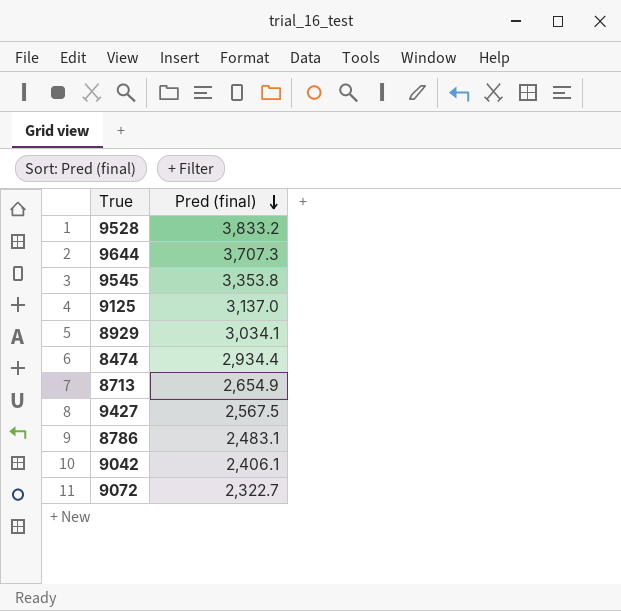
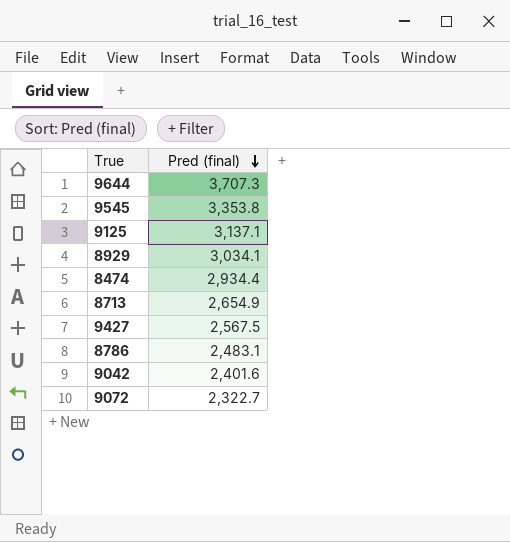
row 9528: 3,833.2 -> none
9125 | Pred (final): 3,137.0 -> 3,137.1
9042 | Pred (final): 2,406.1 -> 2,401.6

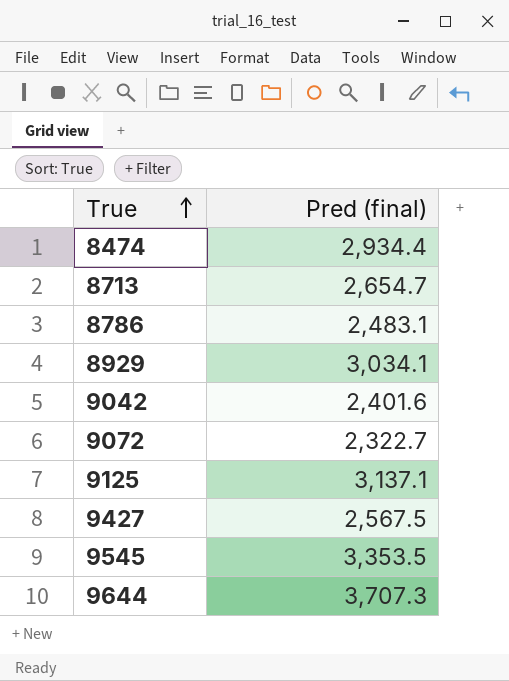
row order: Pred (final) descending -> True ascending
8713 | Pred (final): 2,654.9 -> 2,654.7
9545 | Pred (final): 3,353.8 -> 3,353.5

